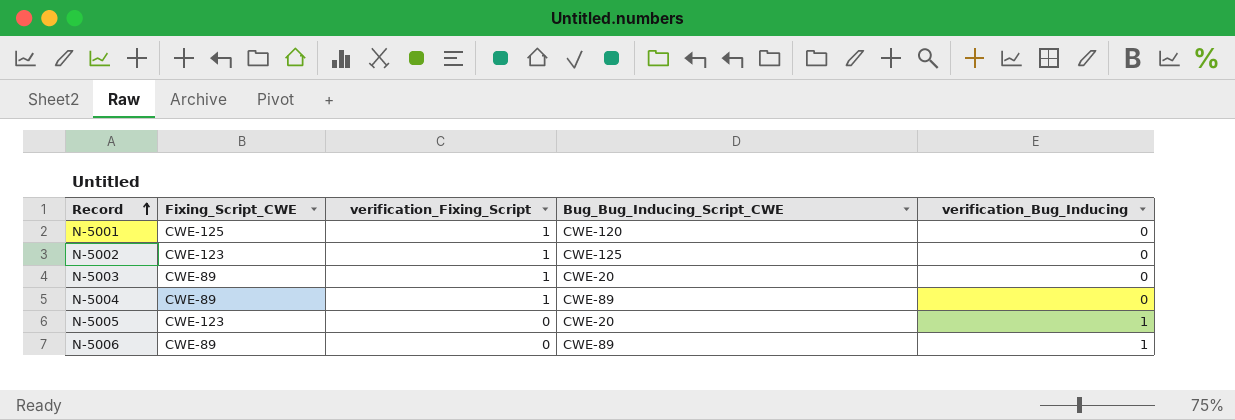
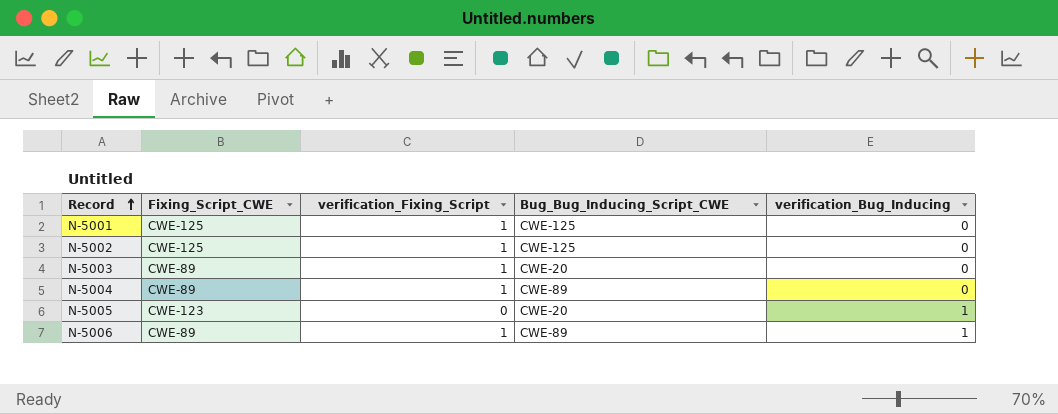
N-5001 | Bug_Bug_Inducing_Script_CWE: CWE-120 -> CWE-125
N-5002 | Fixing_Script_CWE: CWE-123 -> CWE-125
N-5006 | verification_Fixing_Script: 0 -> 1

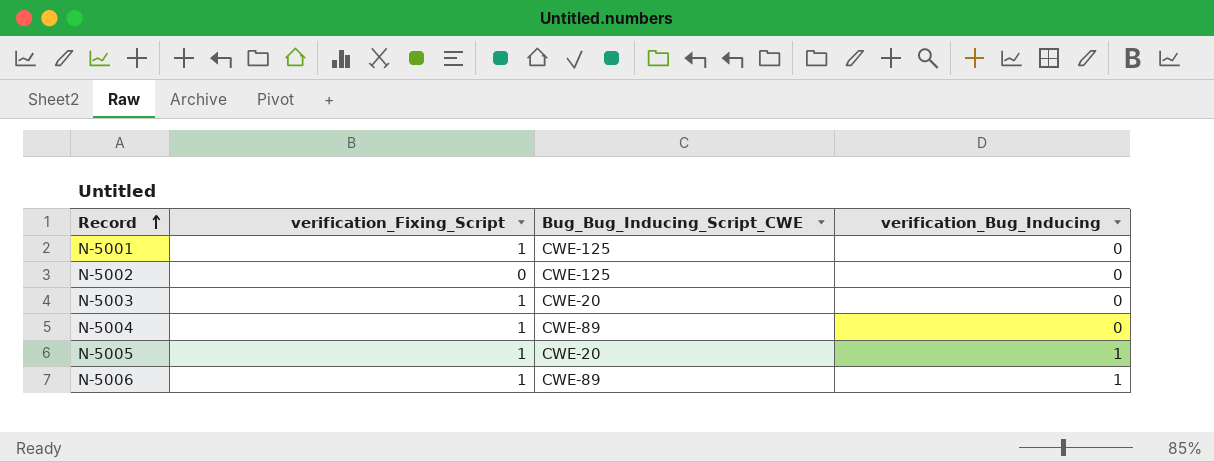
column Fixing_Script_CWE | position: 2 -> none
N-5002 | verification_Fixing_Script: 1 -> 0
N-5005 | verification_Fixing_Script: 0 -> 1

